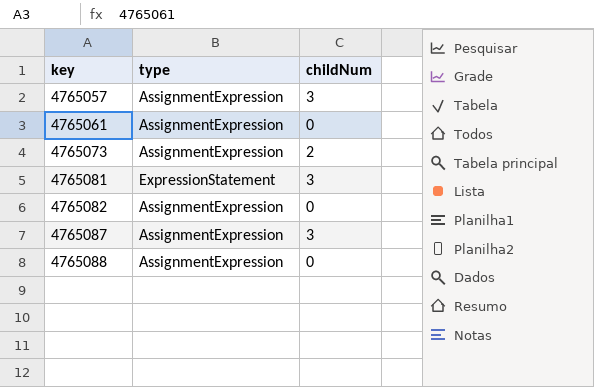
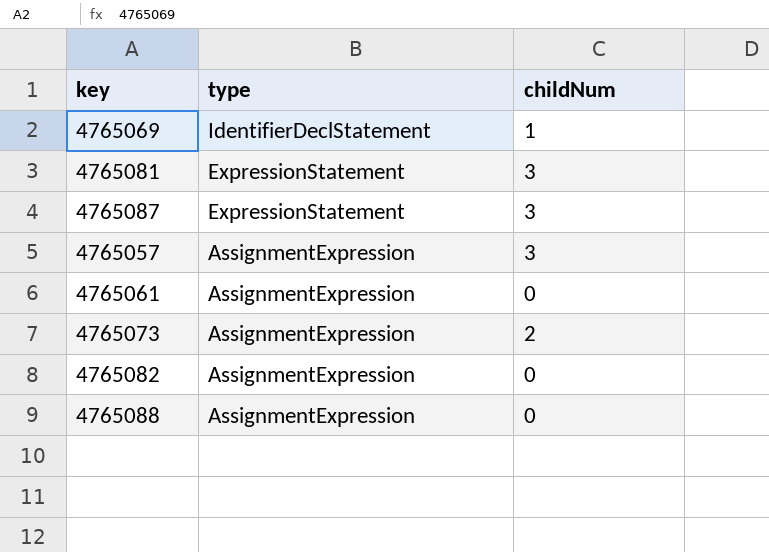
row order: key ascending -> type descending
row 4765069: none -> IdentifierDeclStatement | 1
4765087 | type: AssignmentExpression -> ExpressionStatement

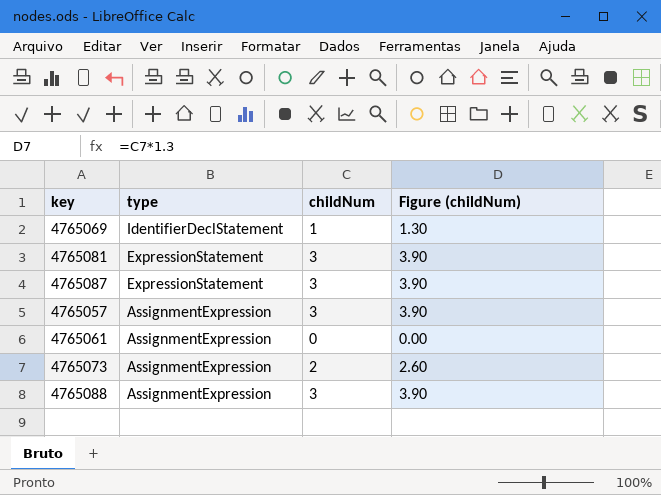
column Figure (childNum) | formula: none -> [childNum] * 1.3
row 4765082: AssignmentExpression | 0 -> none
4765088 | childNum: 0 -> 3

